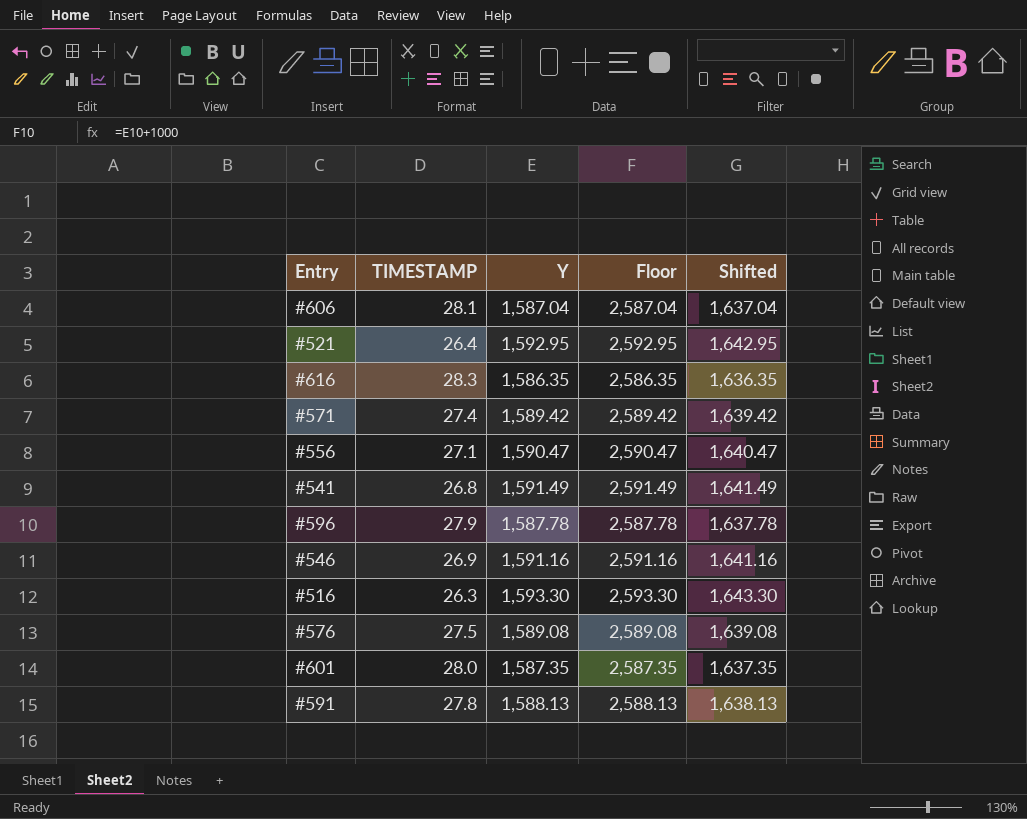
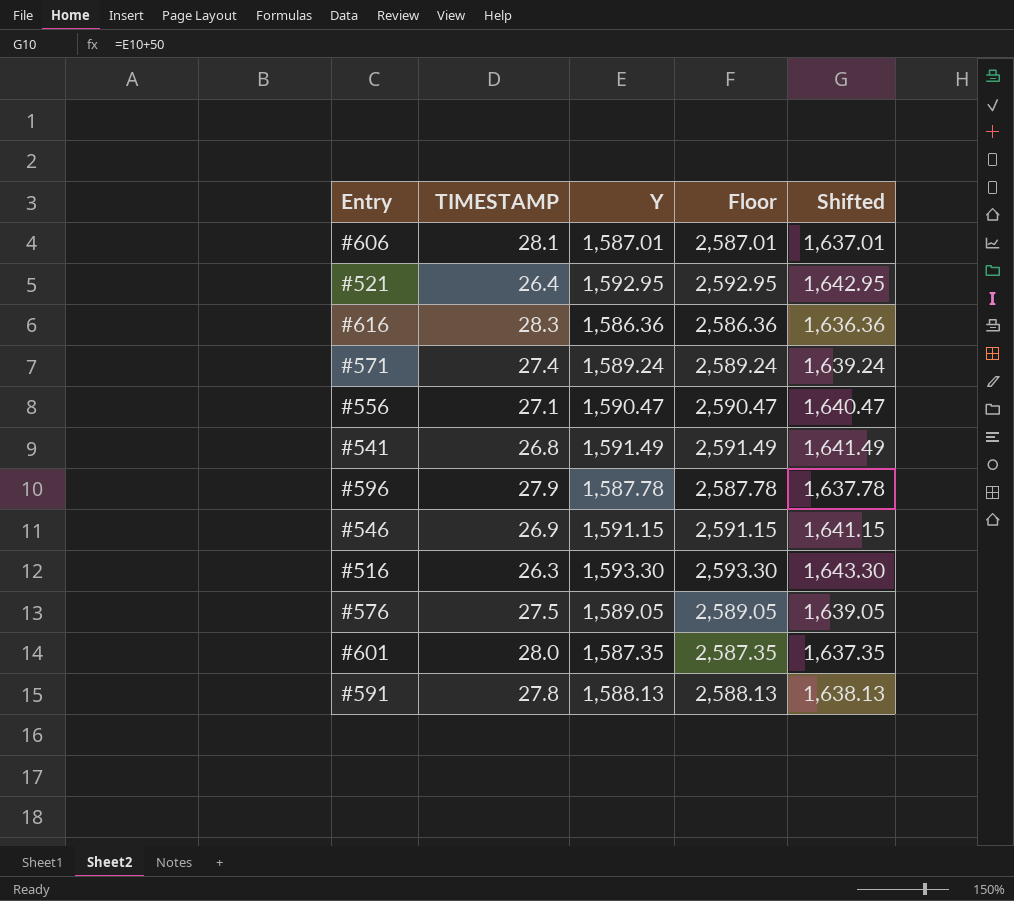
#606 | Y: 1,587.04 -> 1,587.01
#606 | Floor: 2,587.04 -> 2,587.01
#606 | Shifted: 1,637.04 -> 1,637.01
#616 | Y: 1,586.35 -> 1,586.36
#616 | Floor: 2,586.35 -> 2,586.36
#616 | Shifted: 1,636.35 -> 1,636.36
#571 | Y: 1,589.42 -> 1,589.24
#571 | Floor: 2,589.42 -> 2,589.24
#571 | Shifted: 1,639.42 -> 1,639.24
#546 | Y: 1,591.16 -> 1,591.15
#546 | Floor: 2,591.16 -> 2,591.15
#546 | Shifted: 1,641.16 -> 1,641.15
#576 | Y: 1,589.08 -> 1,589.05
#576 | Floor: 2,589.08 -> 2,589.05
#576 | Shifted: 1,639.08 -> 1,639.05

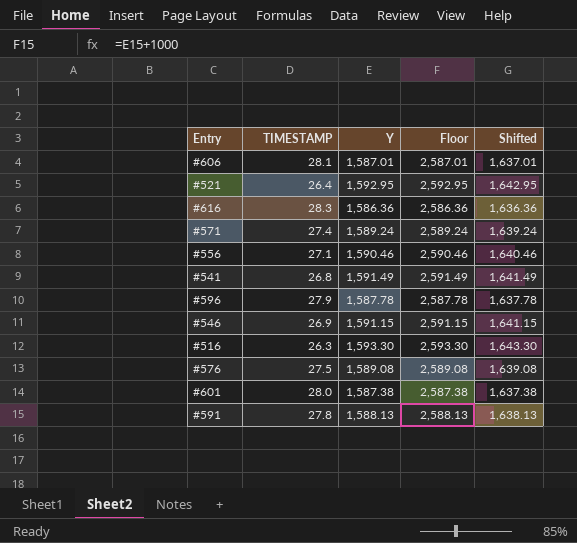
#556 | Y: 1,590.47 -> 1,590.46
#556 | Floor: 2,590.47 -> 2,590.46
#556 | Shifted: 1,640.47 -> 1,640.46
#576 | Y: 1,589.05 -> 1,589.08
#576 | Floor: 2,589.05 -> 2,589.08
#576 | Shifted: 1,639.05 -> 1,639.08
#601 | Y: 1,587.35 -> 1,587.38
#601 | Floor: 2,587.35 -> 2,587.38
#601 | Shifted: 1,637.35 -> 1,637.38

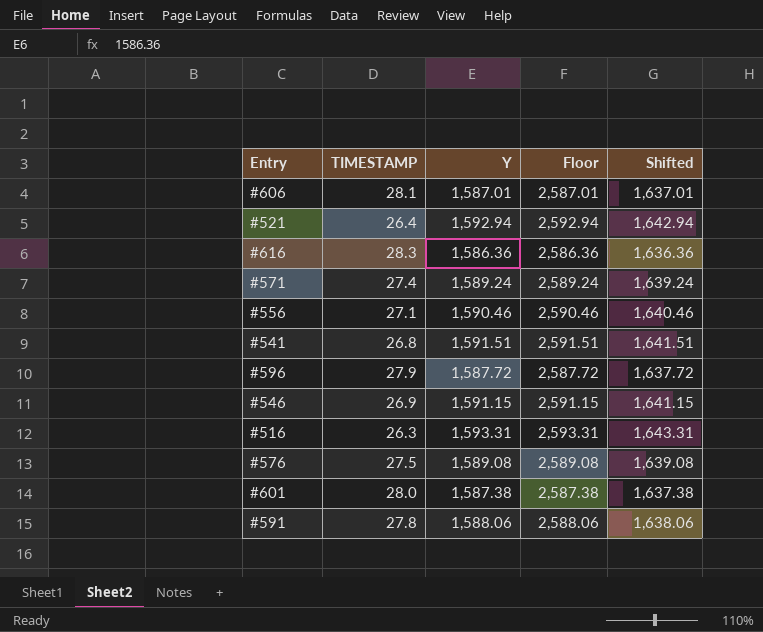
#521 | Y: 1,592.95 -> 1,592.94
#521 | Floor: 2,592.95 -> 2,592.94
#521 | Shifted: 1,642.95 -> 1,642.94
#541 | Y: 1,591.49 -> 1,591.51
#541 | Floor: 2,591.49 -> 2,591.51
#541 | Shifted: 1,641.49 -> 1,641.51
#596 | Y: 1,587.78 -> 1,587.72
#596 | Floor: 2,587.78 -> 2,587.72
#596 | Shifted: 1,637.78 -> 1,637.72
#516 | Y: 1,593.30 -> 1,593.31
#516 | Floor: 2,593.30 -> 2,593.31
#516 | Shifted: 1,643.30 -> 1,643.31
#591 | Y: 1,588.13 -> 1,588.06
#591 | Floor: 2,588.13 -> 2,588.06
#591 | Shifted: 1,638.13 -> 1,638.06

